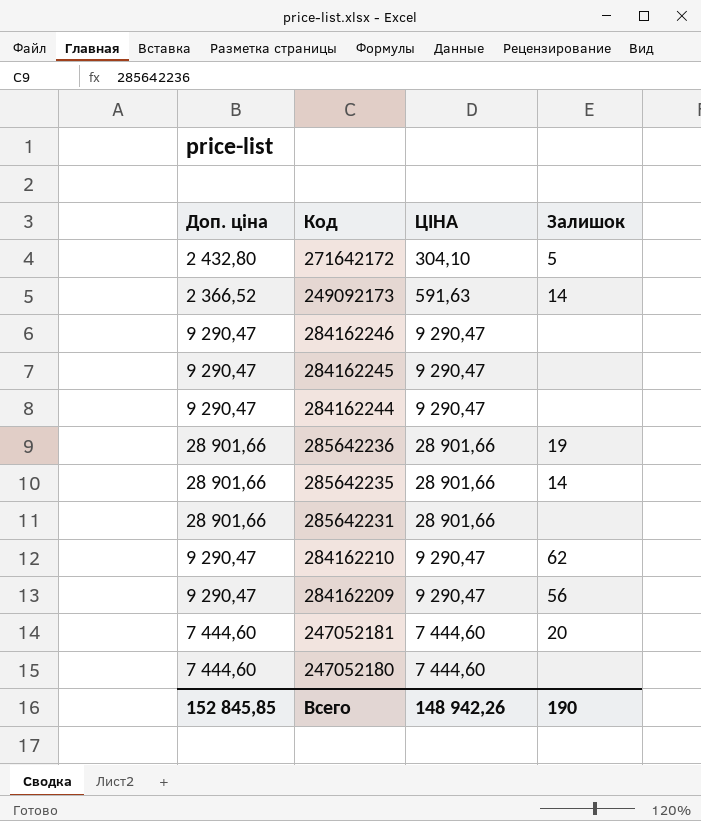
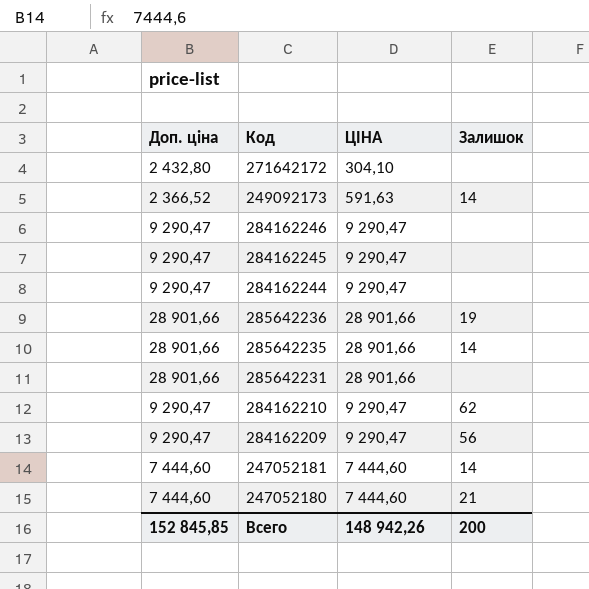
271642172 | Залишок: 5 -> none
247052181 | Залишок: 20 -> 14
247052180 | Залишок: none -> 21
Всего | Залишок: 190 -> 200

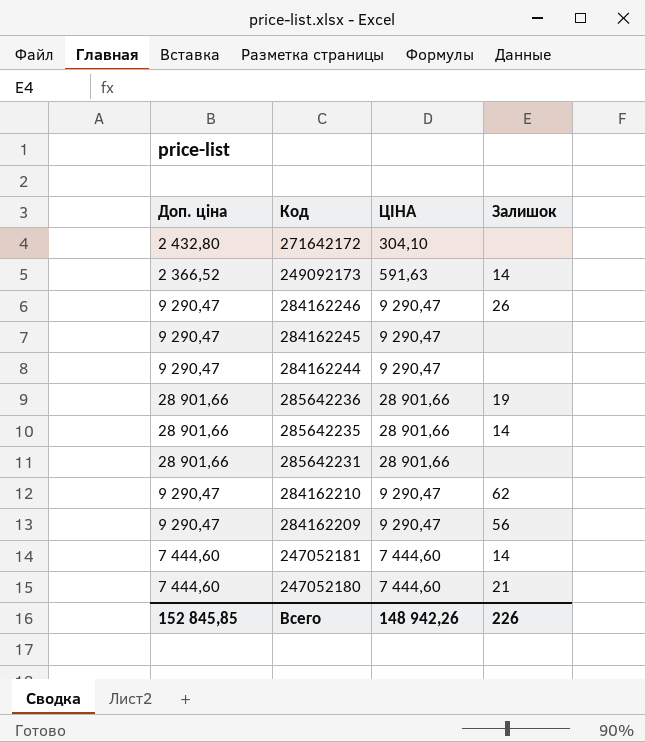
284162246 | Залишок: none -> 26
Всего | Залишок: 200 -> 226

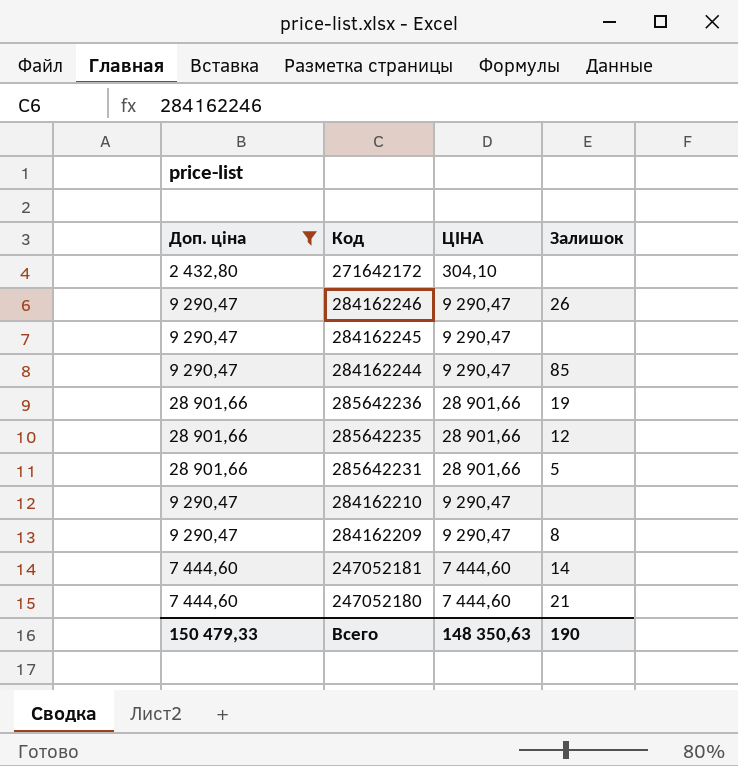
filter: none -> Доп. ціна != 2 366,52
284162244 | Залишок: none -> 85
285642235 | Залишок: 14 -> 12
285642231 | Залишок: none -> 5
284162210 | Залишок: 62 -> none
284162209 | Залишок: 56 -> 8
Всего | Доп. ціна: 152 845,85 -> 150 479,33
Всего | ЦІНА: 148 942,26 -> 148 350,63
Всего | Залишок: 226 -> 190

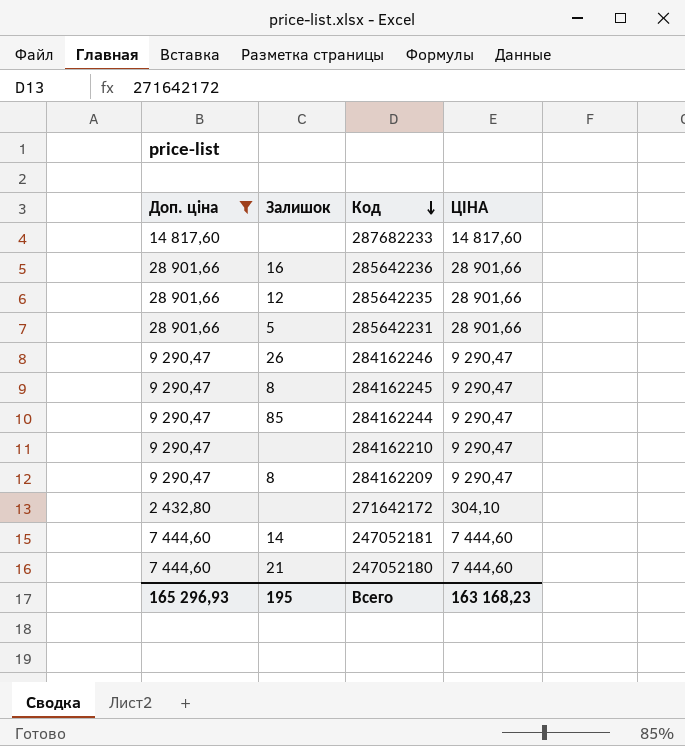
row order: none -> Код descending
column Залишок | position: 4 -> 2
row 287682233: none -> 14 817,60 | none | 14 817,60
285642236 | Залишок: 19 -> 16
284162245 | Залишок: none -> 8
Всего | Доп. ціна: 150 479,33 -> 165 296,93
Всего | Залишок: 190 -> 195
Всего | ЦІНА: 148 350,63 -> 163 168,23

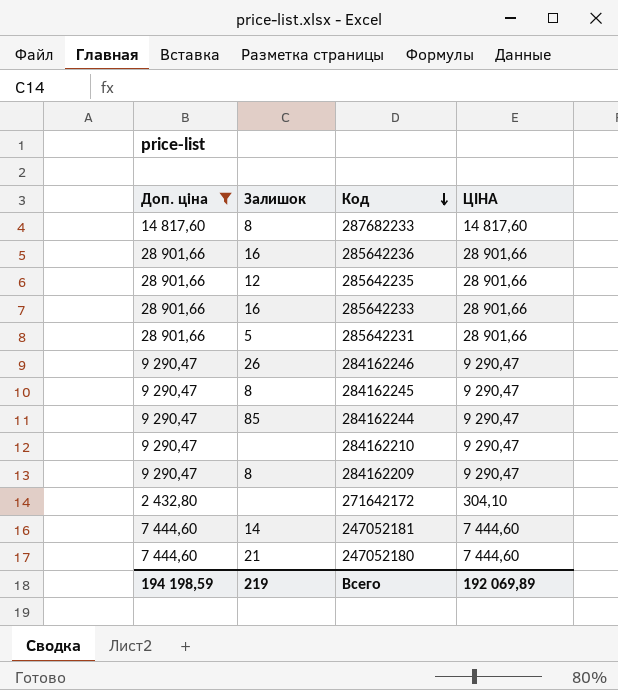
287682233 | Залишок: none -> 8
row 285642233: none -> 28 901,66 | 16 | 28 901,66
Всего | Доп. ціна: 165 296,93 -> 194 198,59
Всего | Залишок: 195 -> 219
Всего | ЦІНА: 163 168,23 -> 192 069,89

